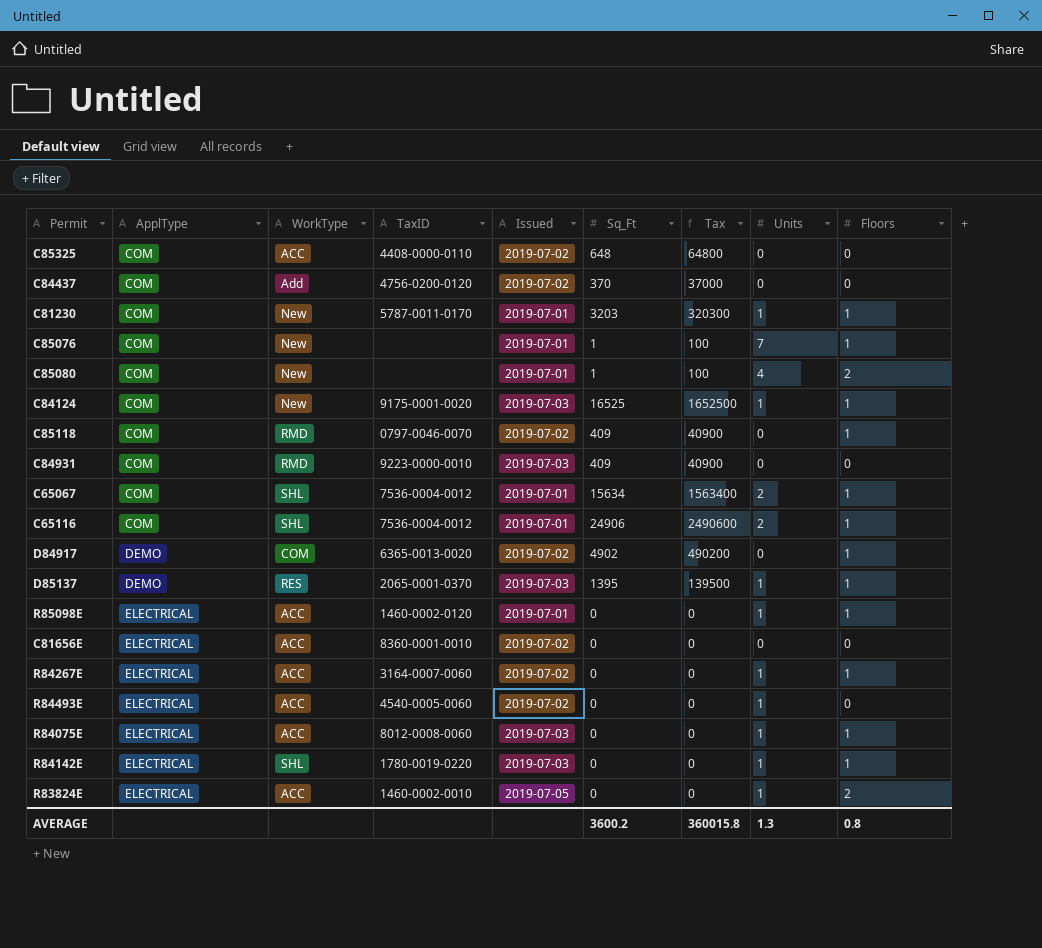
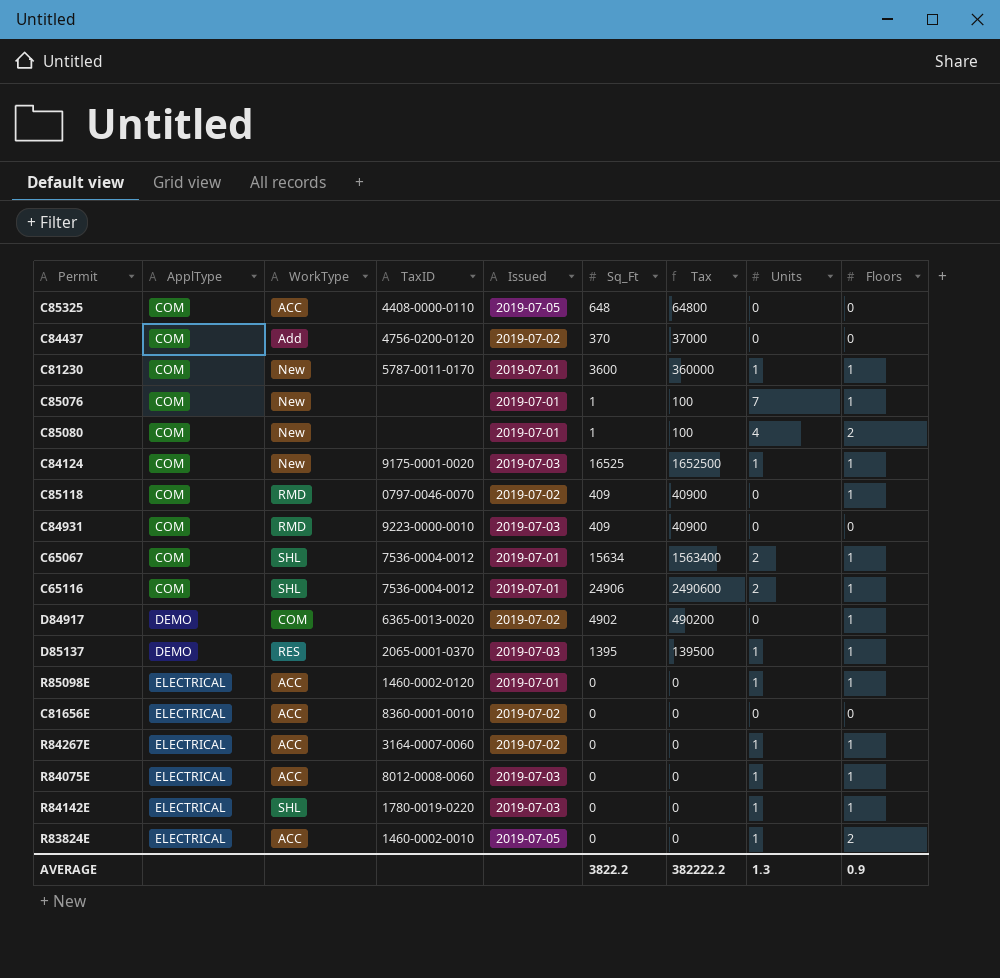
row R84493E: ELECTRICAL | ACC | 4540-0005-0060 | 2019-07-02 | 0 | 0 | 1 | 0 -> none
C85325 | Issued: 2019-07-02 -> 2019-07-05
C81230 | Sq_Ft: 3203 -> 3600
C81230 | Tax: 320300 -> 360000
AVERAGE | Sq_Ft: 3600.2 -> 3822.2
AVERAGE | Tax: 360015.8 -> 382222.2
AVERAGE | Floors: 0.8 -> 0.9

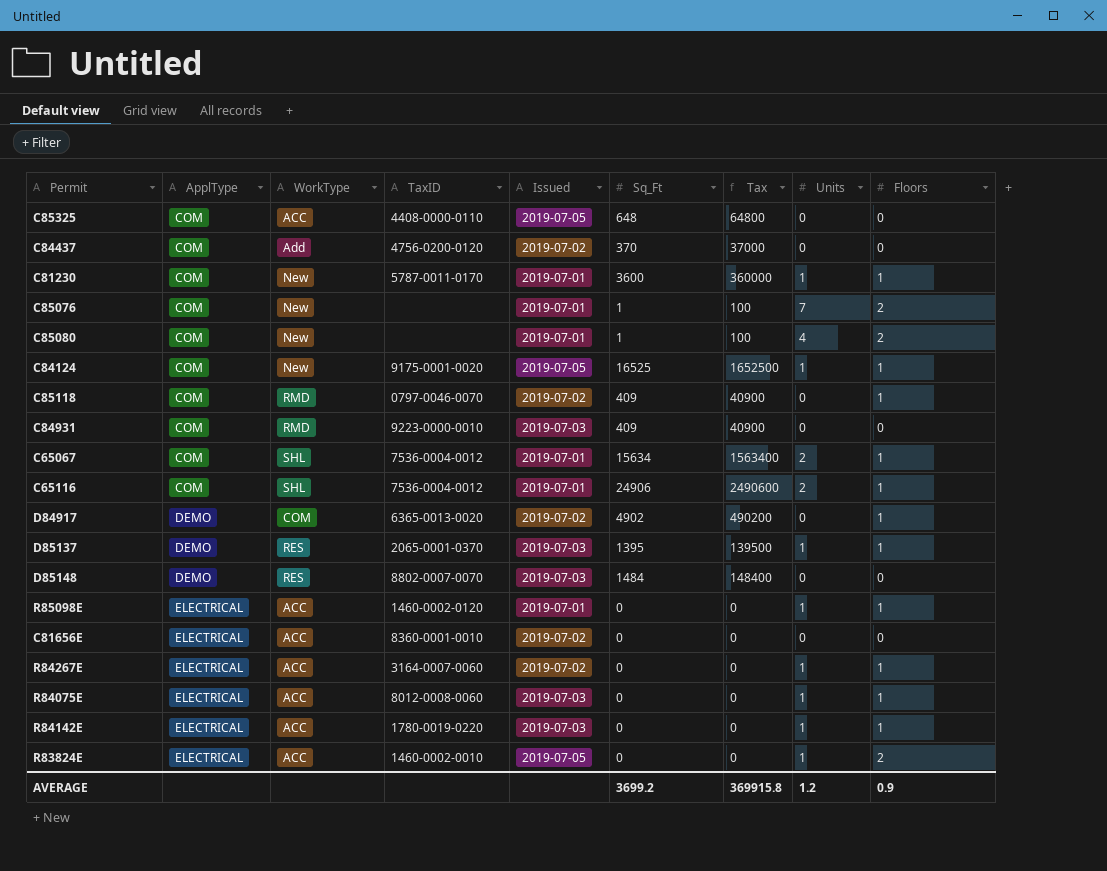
C85076 | Floors: 1 -> 2
C84124 | Issued: 2019-07-03 -> 2019-07-05
row D85148: none -> DEMO | RES | 8802-0007-0070 | 2019-07-03 | 1484 | 148400 | 0 | 0
R84142E | WorkType: SHL -> ACC
AVERAGE | Sq_Ft: 3822.2 -> 3699.2
AVERAGE | Tax: 382222.2 -> 369915.8
AVERAGE | Units: 1.3 -> 1.2

